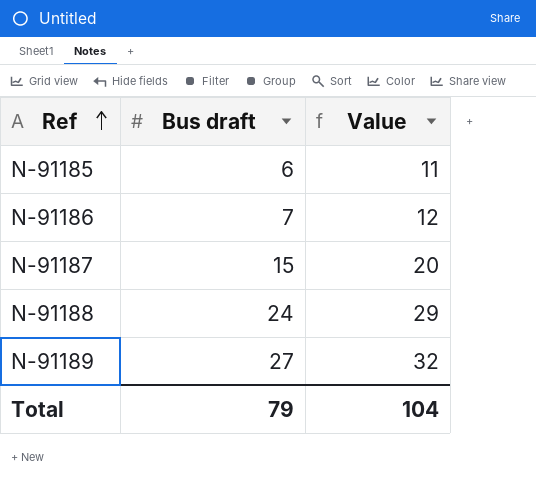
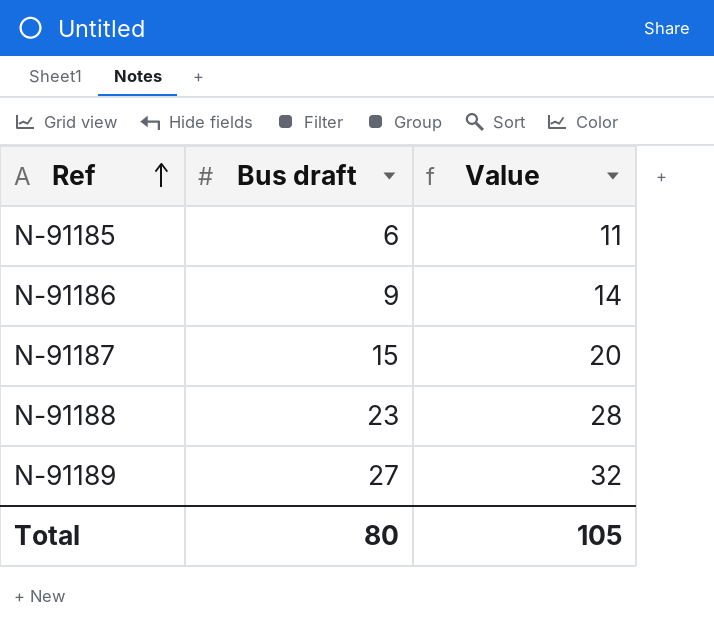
N-91186 | Bus draft: 7 -> 9
N-91186 | Value: 12 -> 14
N-91188 | Bus draft: 24 -> 23
N-91188 | Value: 29 -> 28
Total | Bus draft: 79 -> 80
Total | Value: 104 -> 105

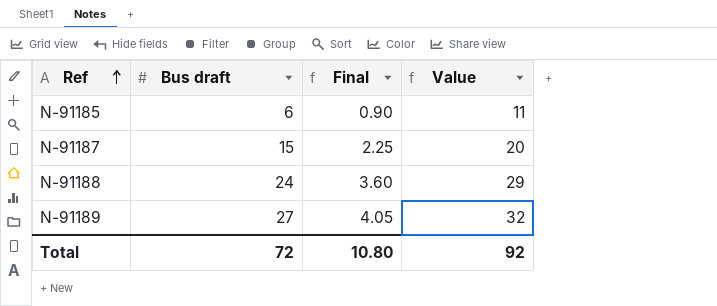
column Final | formula: none -> [Bus draft] * 0.15
row N-91186: 9 | 14 -> none
N-91188 | Bus draft: 23 -> 24
N-91188 | Value: 28 -> 29
Total | Bus draft: 80 -> 72
Total | Value: 105 -> 92

